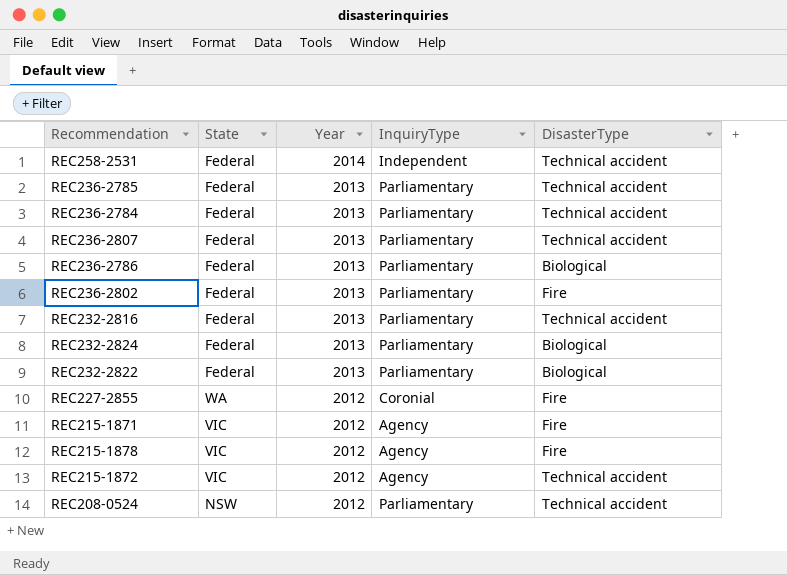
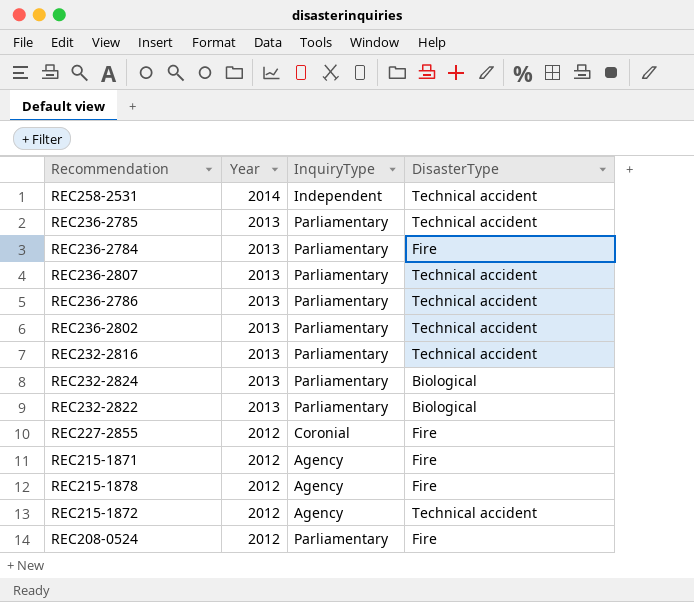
column State | position: 2 -> none
REC236-2784 | DisasterType: Technical accident -> Fire
REC236-2786 | DisasterType: Biological -> Technical accident
REC236-2802 | DisasterType: Fire -> Technical accident
REC208-0524 | DisasterType: Technical accident -> Fire

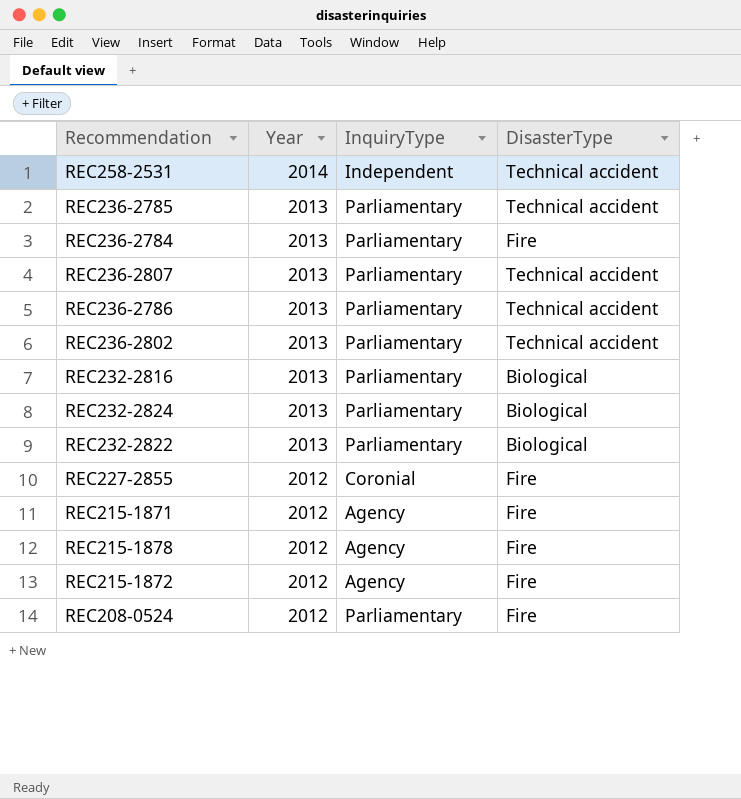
REC232-2816 | DisasterType: Technical accident -> Biological
REC215-1872 | DisasterType: Technical accident -> Fire

